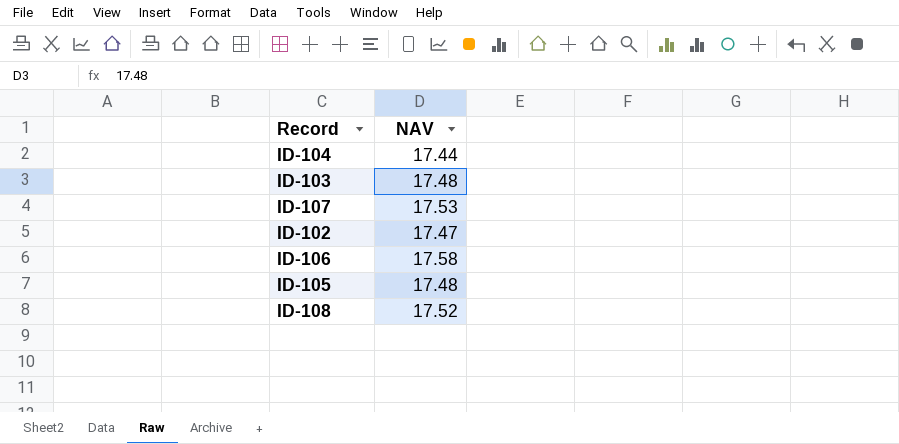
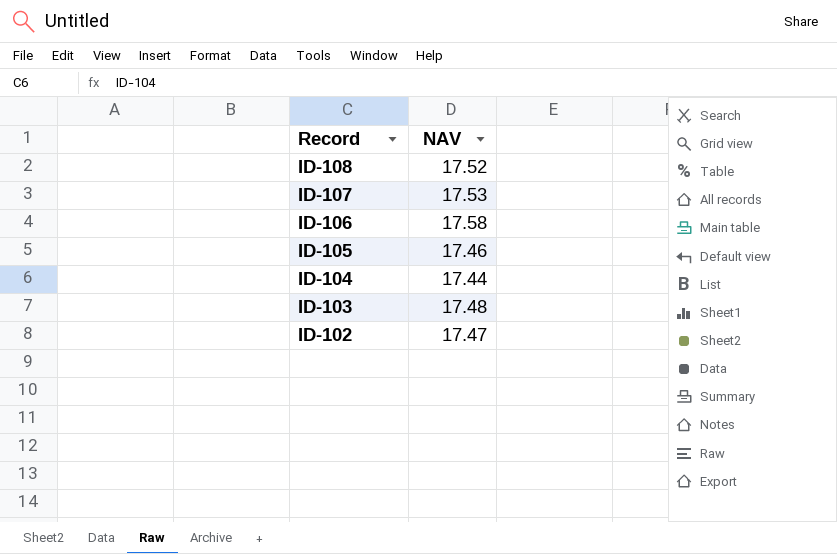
row order: none -> Record descending
ID-105 | NAV: 17.48 -> 17.46

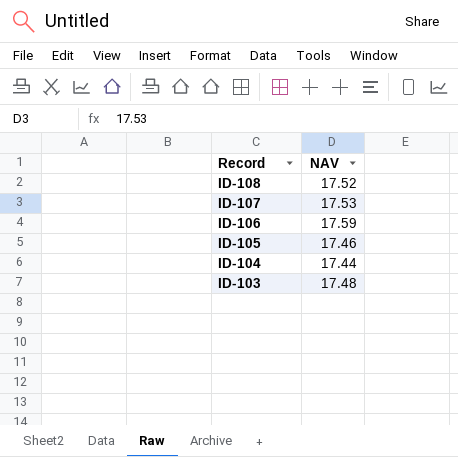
row ID-102: 17.47 -> none
ID-106 | NAV: 17.58 -> 17.59

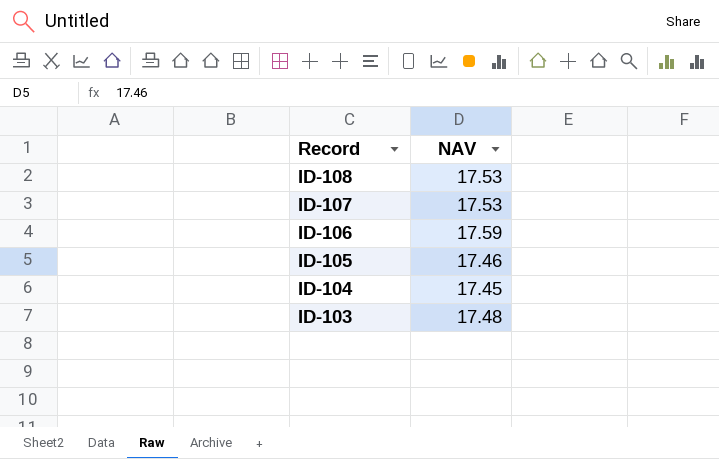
ID-108 | NAV: 17.52 -> 17.53
ID-104 | NAV: 17.44 -> 17.45

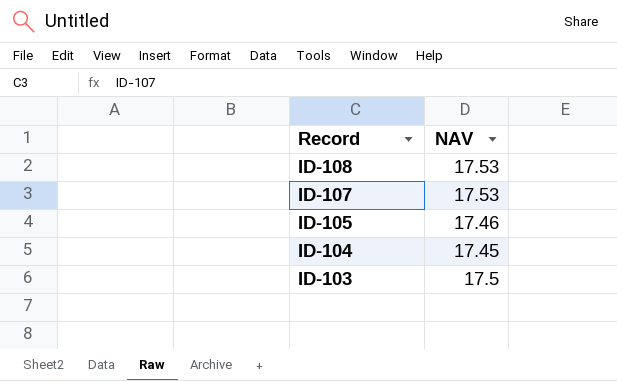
row ID-106: 17.59 -> none
ID-103 | NAV: 17.48 -> 17.5

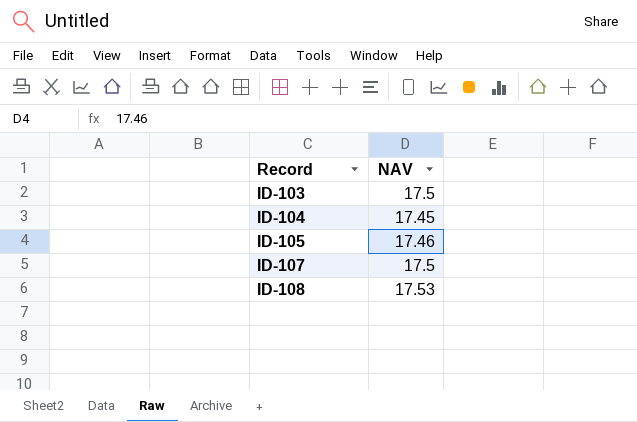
row order: Record descending -> Record ascending
ID-107 | NAV: 17.53 -> 17.5

